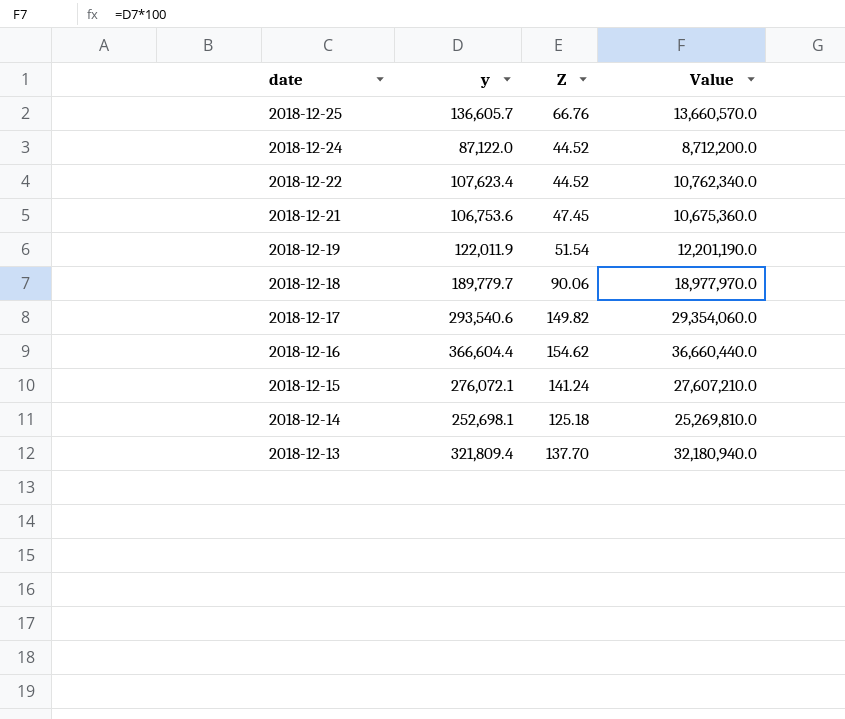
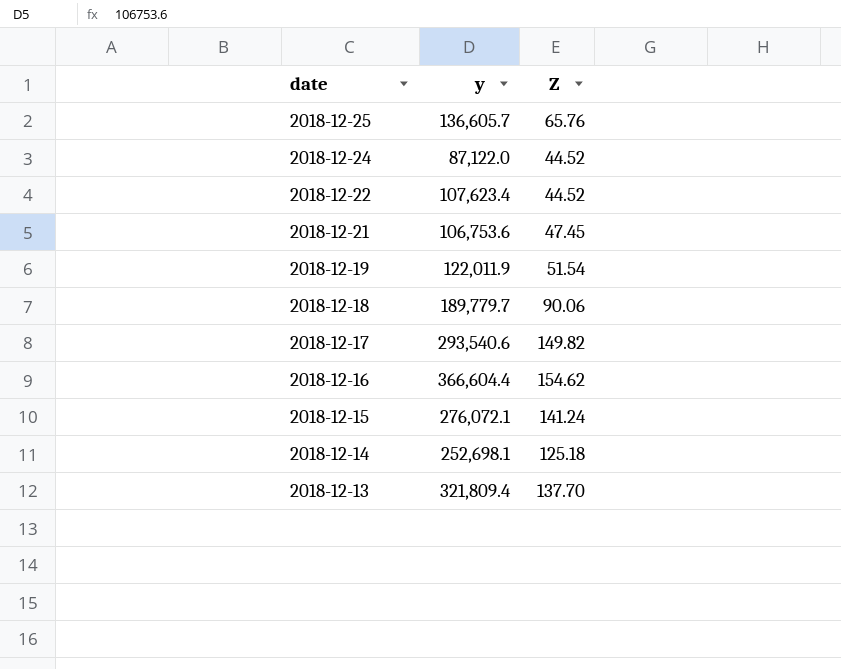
column Value | formula: [y] * 100 -> none
2018-12-25 | Z: 66.76 -> 65.76

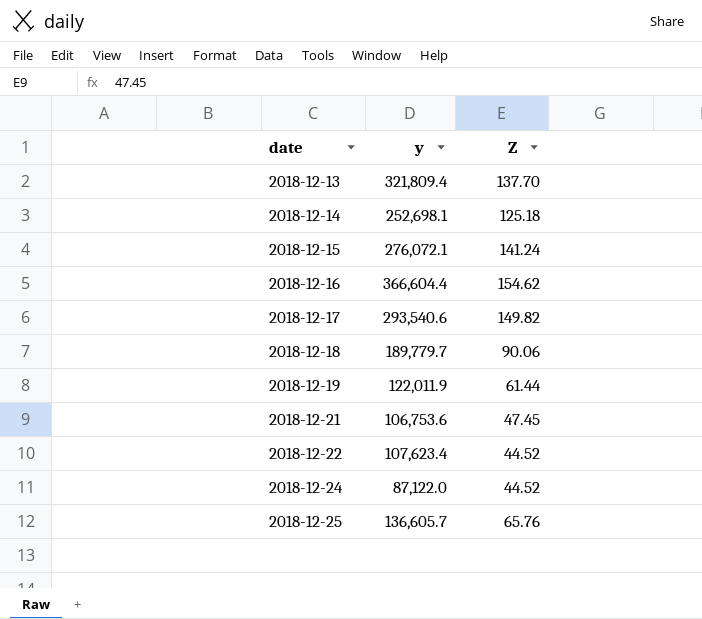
row order: date descending -> date ascending
2018-12-19 | Z: 51.54 -> 61.44

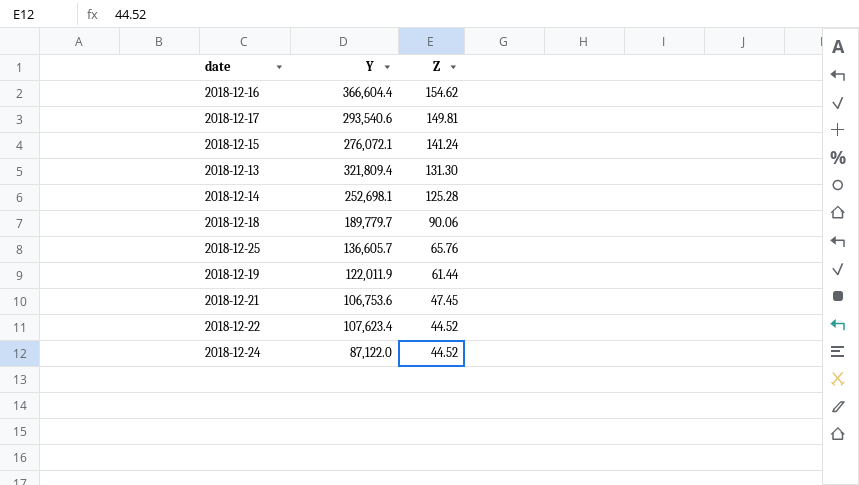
row order: date ascending -> Z descending
column name: y -> Y
2018-12-17 | Z: 149.82 -> 149.81
2018-12-13 | Z: 137.70 -> 131.30
2018-12-14 | Z: 125.18 -> 125.28

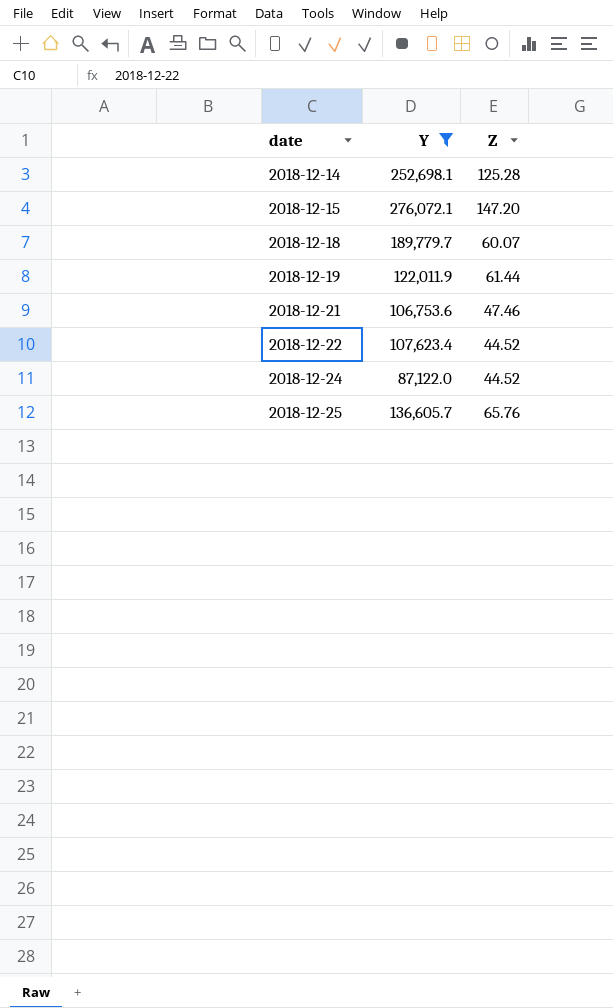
filter: none -> Y <= 276,072.1
row order: Z descending -> date ascending
2018-12-15 | Z: 141.24 -> 147.20
2018-12-18 | Z: 90.06 -> 60.07
2018-12-21 | Z: 47.45 -> 47.46

